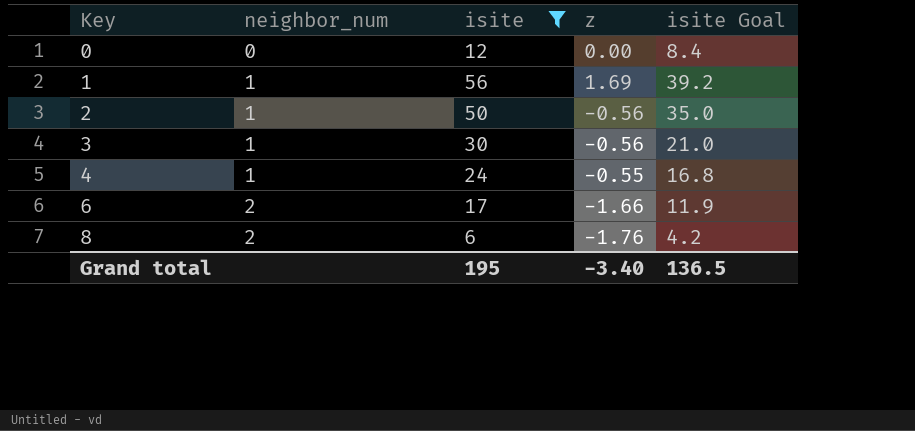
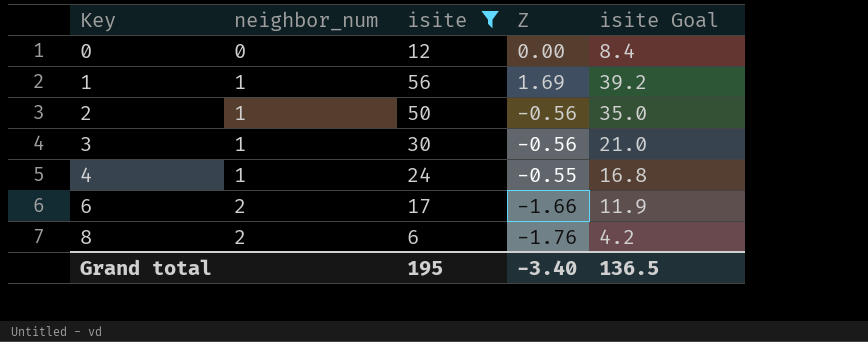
column name: z -> Z

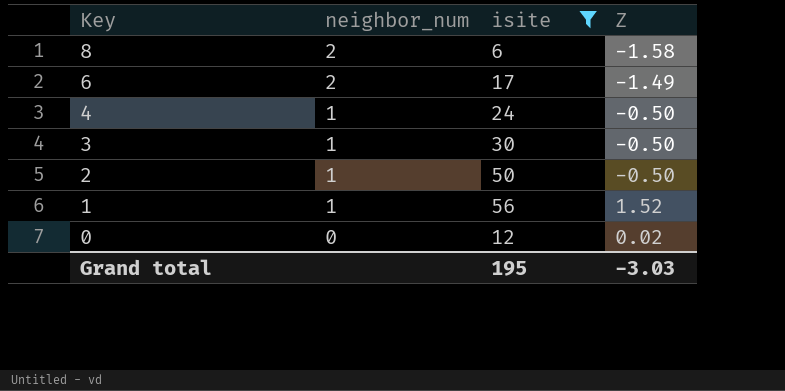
row order: Key ascending -> Key descending
column isite Goal | formula: [isite] * 0.7 -> none
8 | Z: -1.76 -> -1.58
6 | Z: -1.66 -> -1.49
4 | Z: -0.55 -> -0.50
3 | Z: -0.56 -> -0.50
2 | Z: -0.56 -> -0.50
1 | Z: 1.69 -> 1.52
0 | Z: 0.00 -> 0.02
Grand total | Z: -3.40 -> -3.03

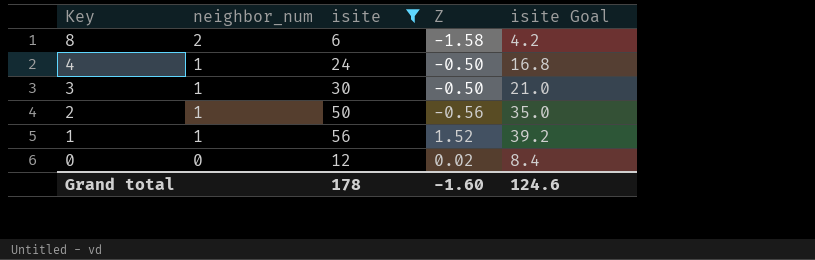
column isite Goal | formula: none -> [isite] * 0.7
row 6: 2 | 17 | -1.49 -> none
2 | Z: -0.50 -> -0.56
Grand total | isite: 195 -> 178
Grand total | Z: -3.03 -> -1.60

